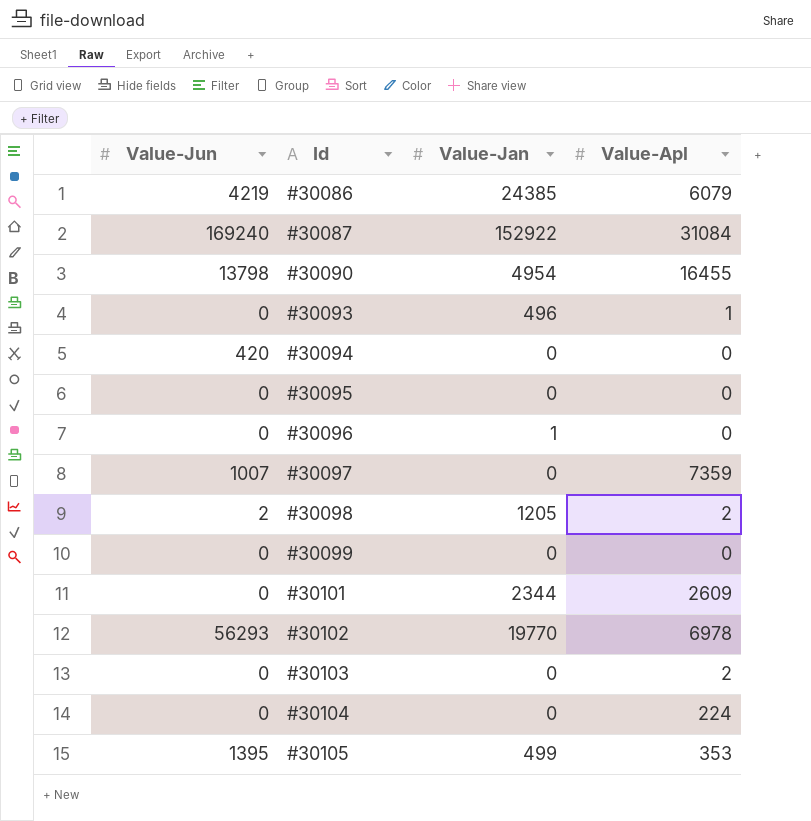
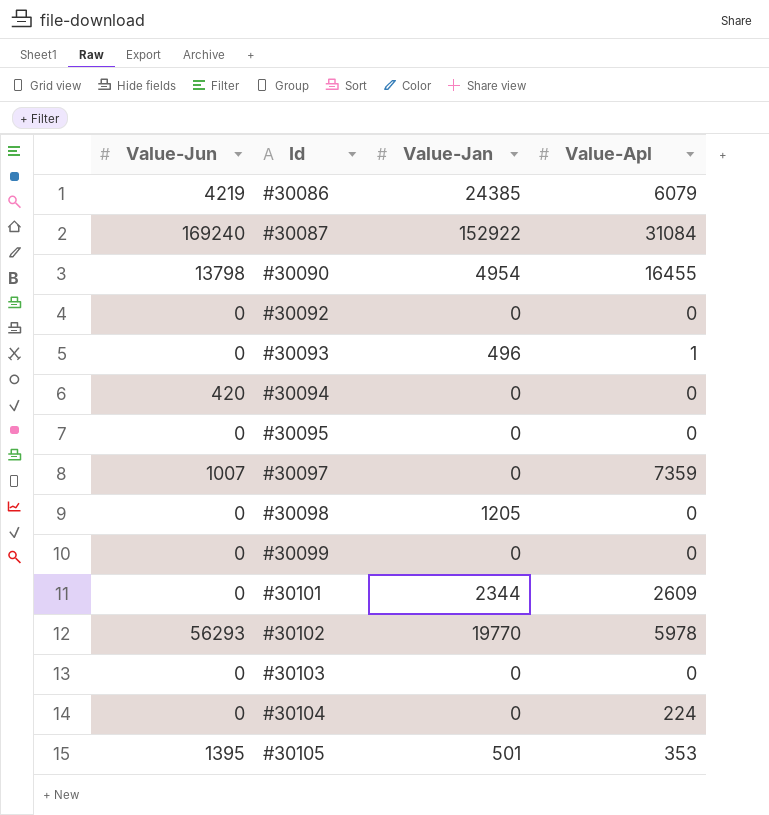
row #30096: 0 | 1 | 0 -> none
row #30092: none -> 0 | 0 | 0
#30098 | Value-Jun: 2 -> 0
#30098 | Value-Apl: 2 -> 0
#30102 | Value-Apl: 6978 -> 5978
#30103 | Value-Apl: 2 -> 0
#30105 | Value-Jan: 499 -> 501

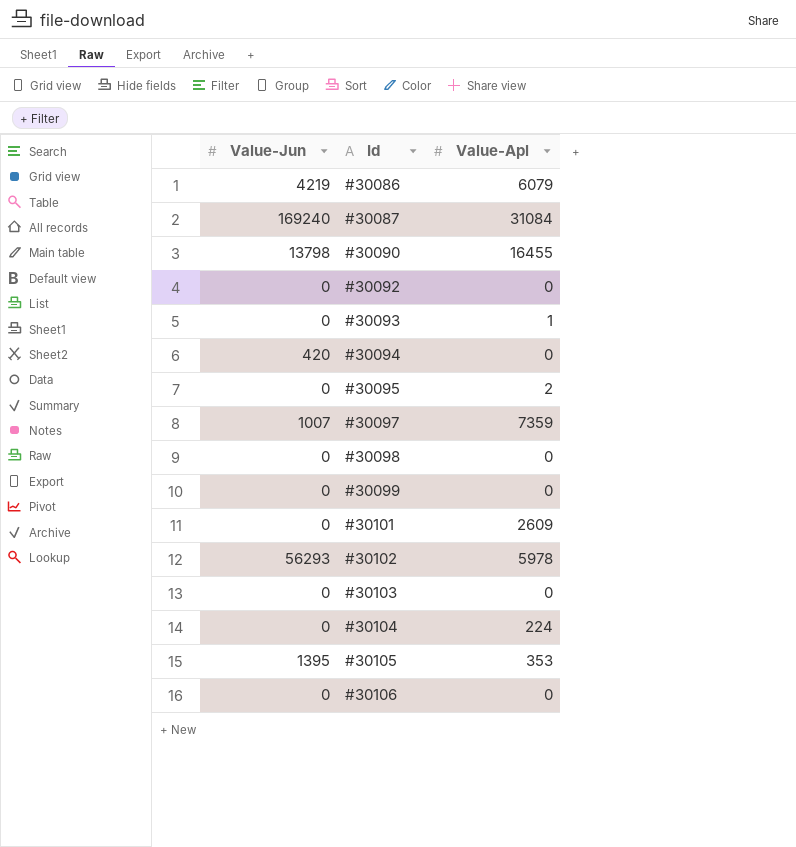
column Value-Jan | position: 3 -> none
#30095 | Value-Apl: 0 -> 2
row #30106: none -> 0 | 0

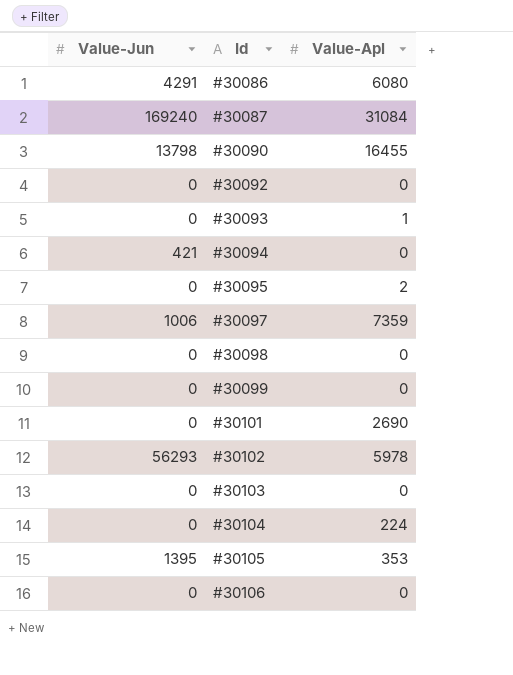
#30086 | Value-Jun: 4219 -> 4291
#30086 | Value-Apl: 6079 -> 6080
#30094 | Value-Jun: 420 -> 421
#30097 | Value-Jun: 1007 -> 1006
#30101 | Value-Apl: 2609 -> 2690

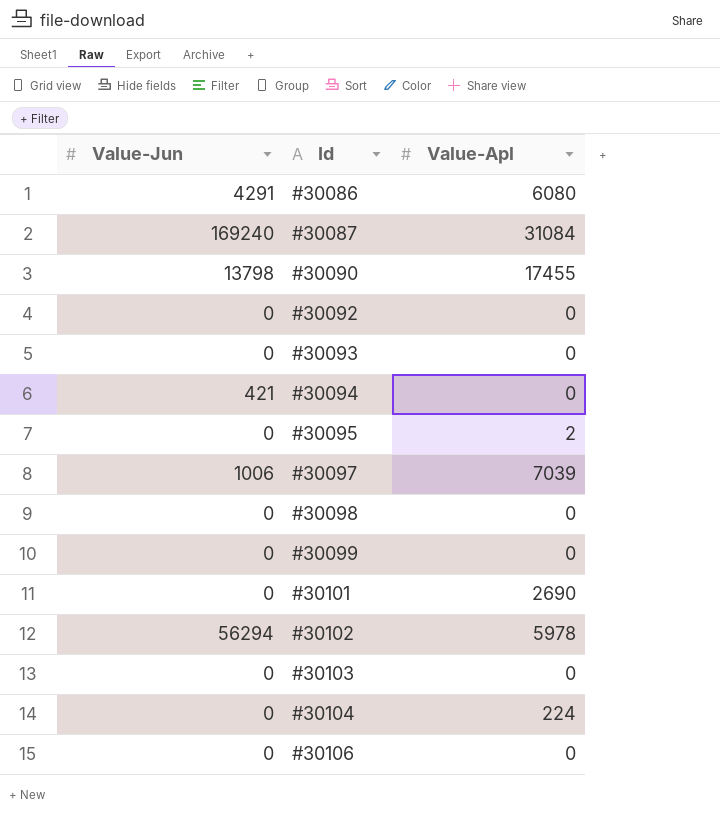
row #30105: 1395 | 353 -> none
#30090 | Value-Apl: 16455 -> 17455
#30093 | Value-Apl: 1 -> 0
#30097 | Value-Apl: 7359 -> 7039
#30102 | Value-Jun: 56293 -> 56294

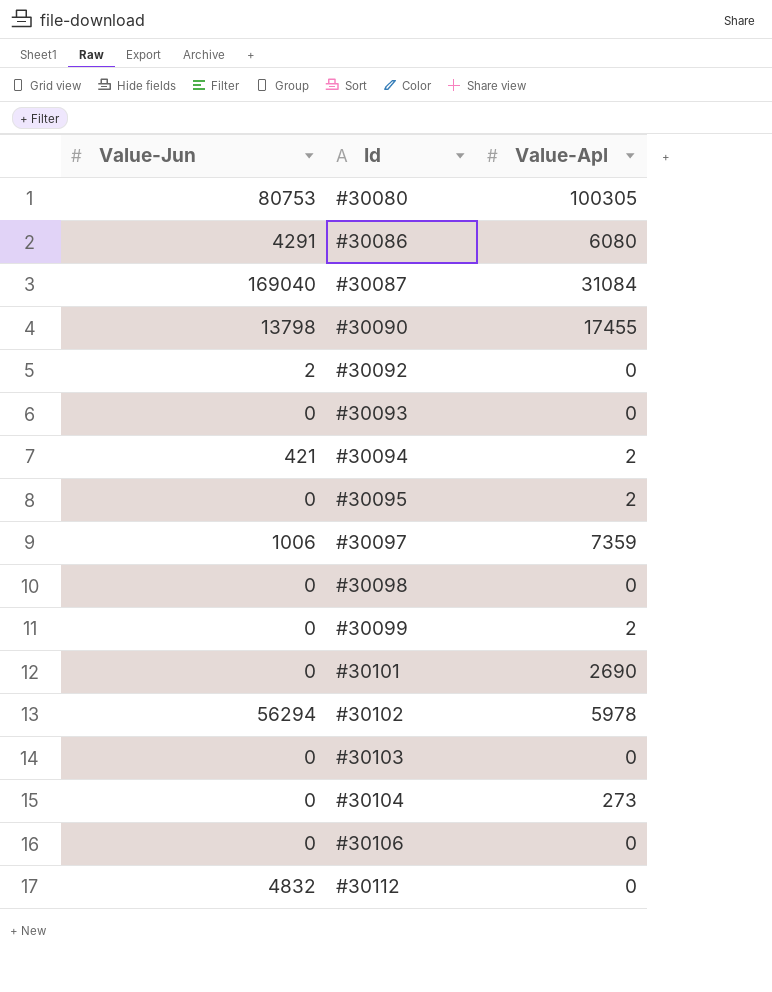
row #30080: none -> 80753 | 100305
#30087 | Value-Jun: 169240 -> 169040
#30092 | Value-Jun: 0 -> 2
#30094 | Value-Apl: 0 -> 2
#30097 | Value-Apl: 7039 -> 7359
#30099 | Value-Apl: 0 -> 2
#30104 | Value-Apl: 224 -> 273
row #30112: none -> 4832 | 0

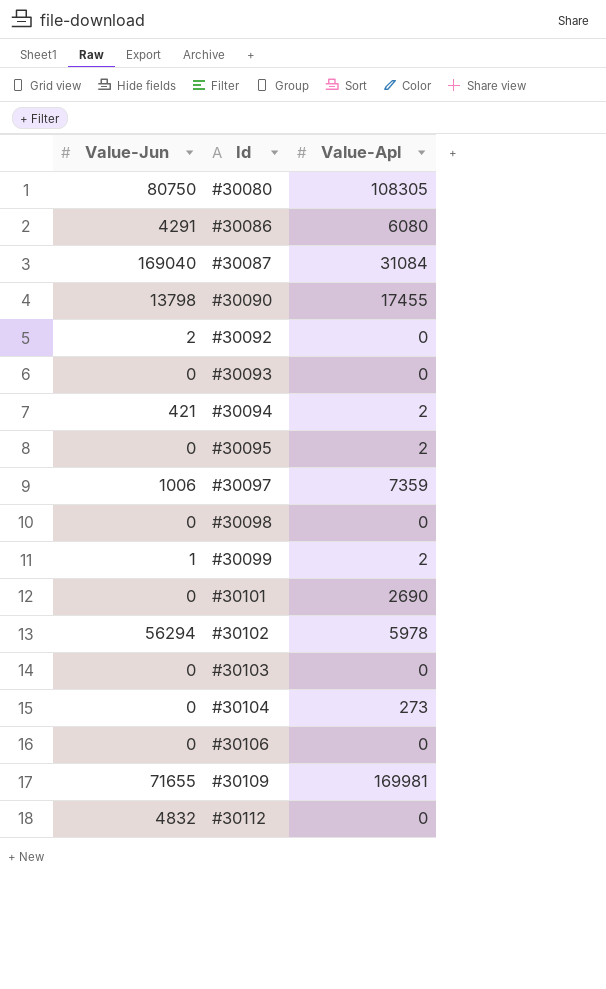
#30080 | Value-Jun: 80753 -> 80750
#30080 | Value-Apl: 100305 -> 108305
#30099 | Value-Jun: 0 -> 1
row #30109: none -> 71655 | 169981

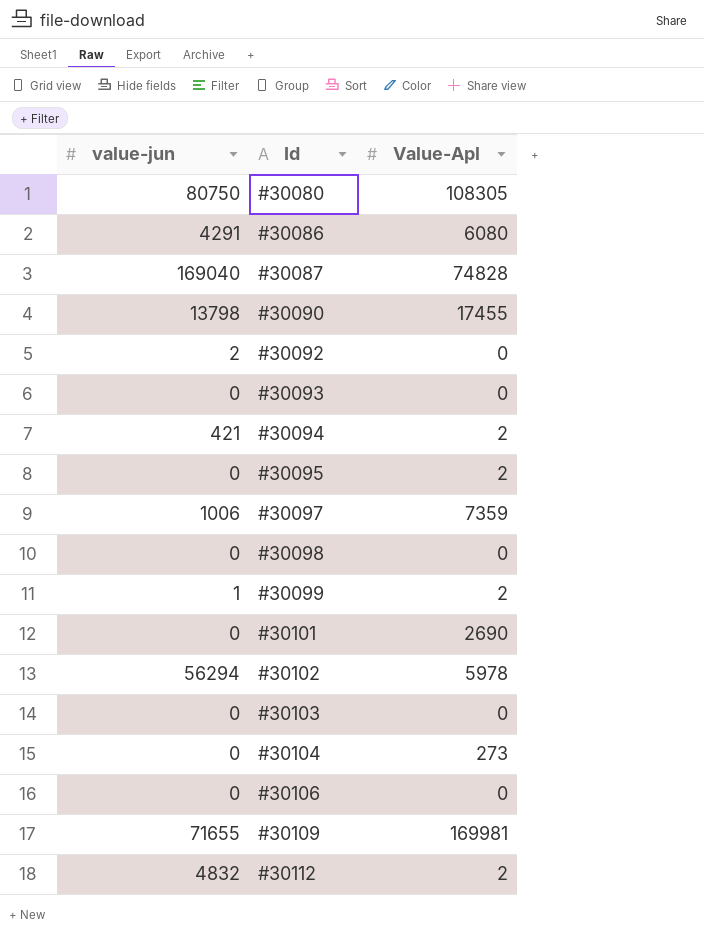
column name: Value-Jun -> value-jun
#30087 | Value-Apl: 31084 -> 74828
#30112 | Value-Apl: 0 -> 2

